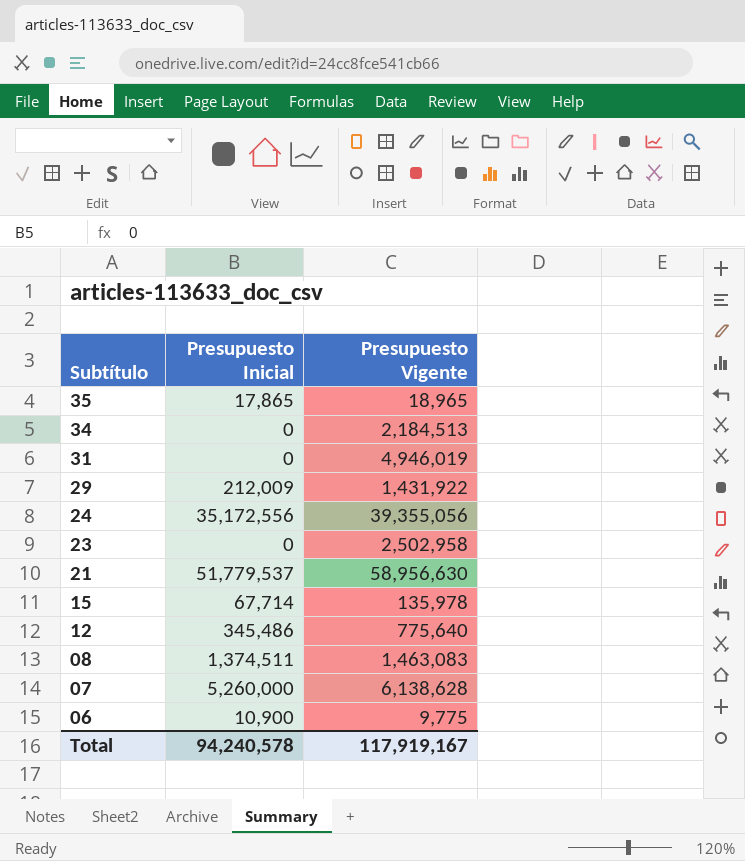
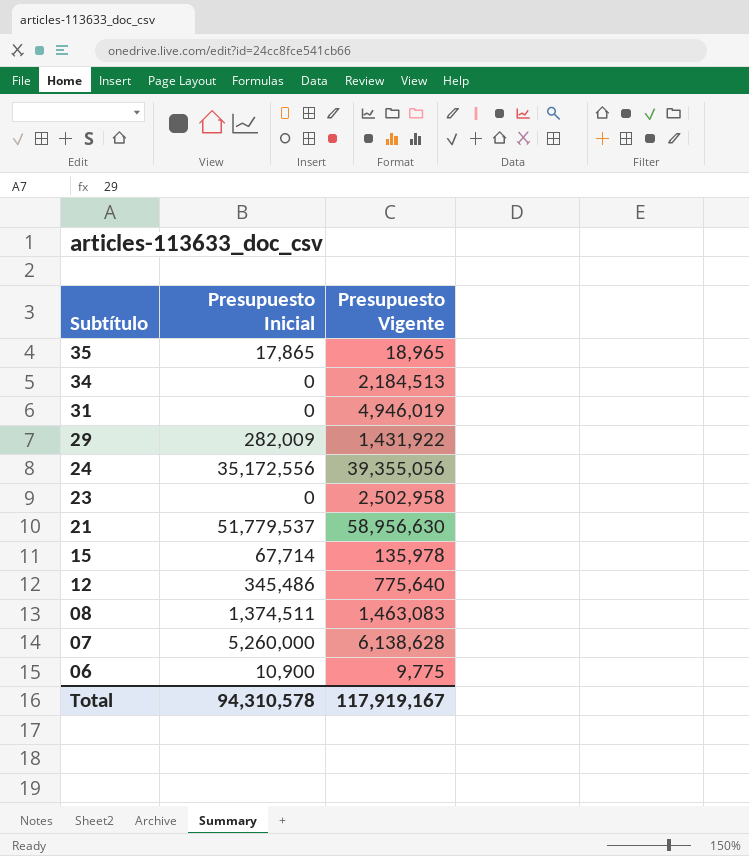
29 | Presupuesto Inicial: 212,009 -> 282,009
Total | Presupuesto Inicial: 94,240,578 -> 94,310,578

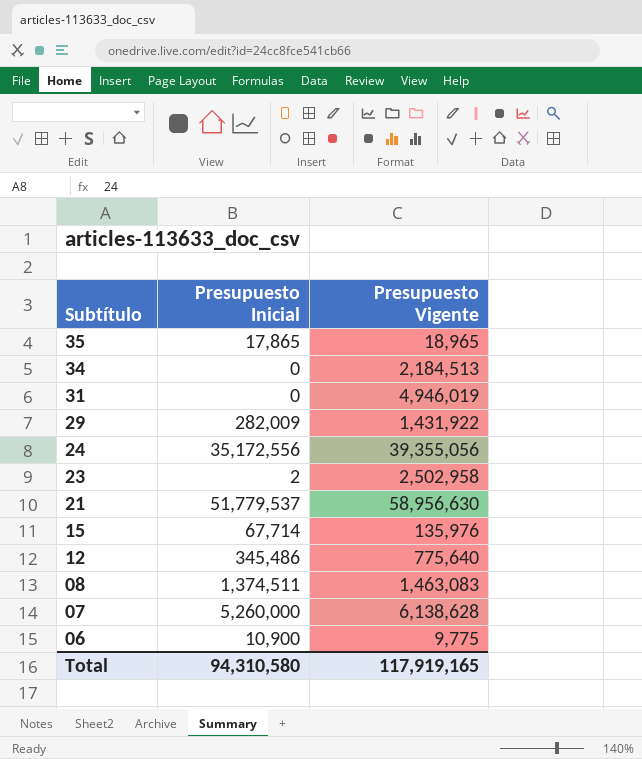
23 | Presupuesto Inicial: 0 -> 2
15 | Presupuesto Vigente: 135,978 -> 135,976
Total | Presupuesto Inicial: 94,310,578 -> 94,310,580
Total | Presupuesto Vigente: 117,919,167 -> 117,919,165

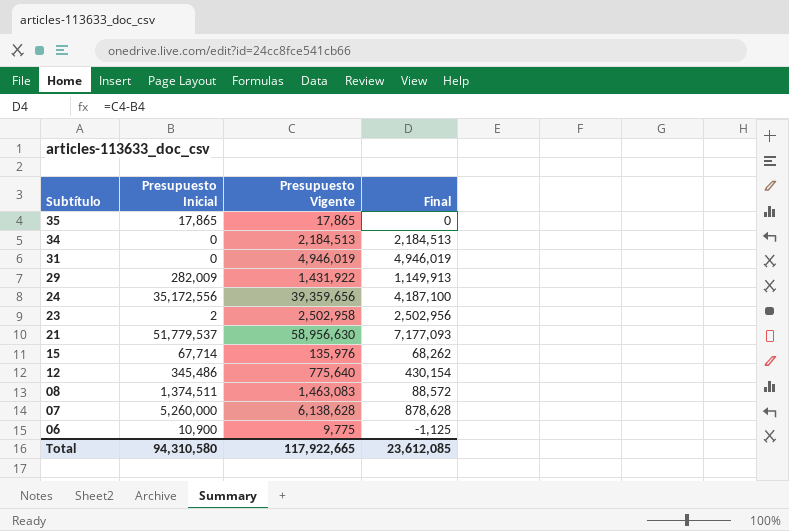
column Final | formula: none -> [Presupuesto Vigente] - [Presupuesto Inicial]
35 | Presupuesto Vigente: 18,965 -> 17,865
24 | Presupuesto Vigente: 39,355,056 -> 39,359,656
Total | Presupuesto Vigente: 117,919,165 -> 117,922,665

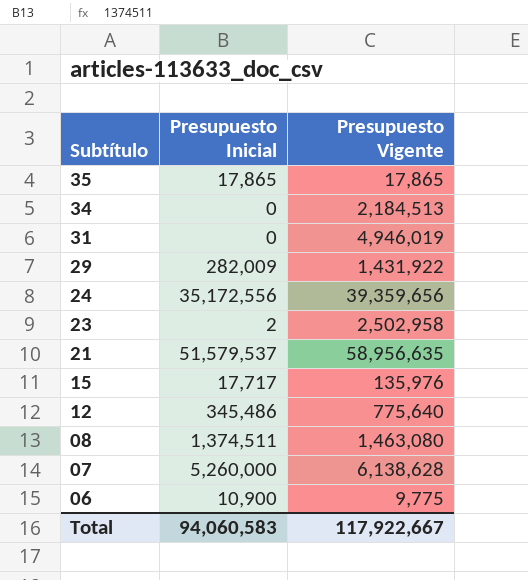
column Final | formula: [Presupuesto Vigente] - [Presupuesto Inicial] -> none
21 | Presupuesto Inicial: 51,779,537 -> 51,579,537
21 | Presupuesto Vigente: 58,956,630 -> 58,956,635
15 | Presupuesto Inicial: 67,714 -> 17,717
08 | Presupuesto Vigente: 1,463,083 -> 1,463,080
Total | Presupuesto Inicial: 94,310,580 -> 94,060,583
Total | Presupuesto Vigente: 117,922,665 -> 117,922,667

